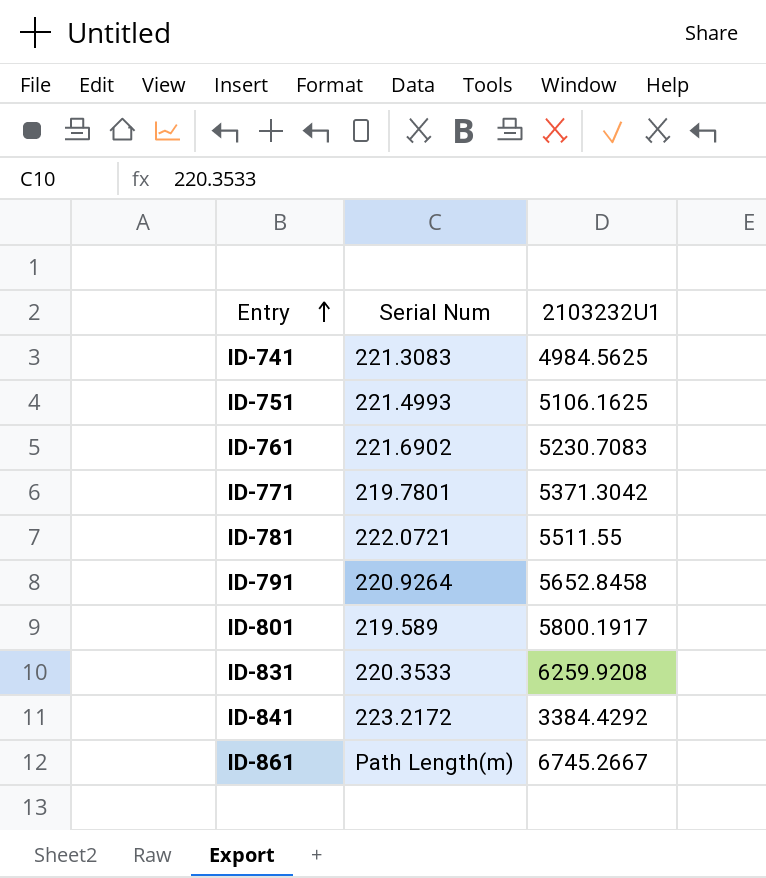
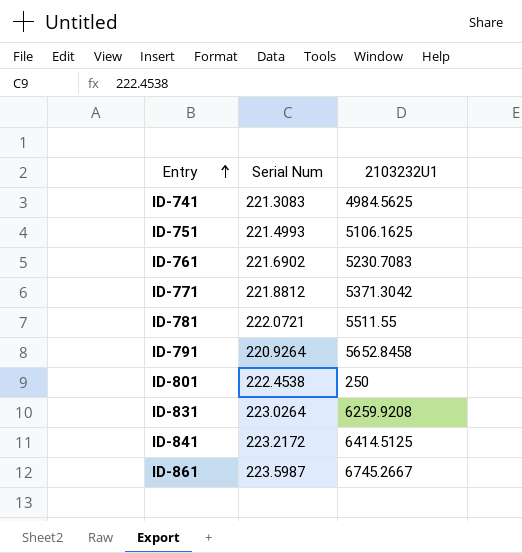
ID-771 | Serial Num: 219.7801 -> 221.8812
ID-801 | Serial Num: 219.589 -> 222.4538
ID-801 | 2103232U1: 5800.1917 -> 250
ID-831 | Serial Num: 220.3533 -> 223.0264
ID-841 | 2103232U1: 3384.4292 -> 6414.5125
ID-861 | Serial Num: Path Length(m) -> 223.5987

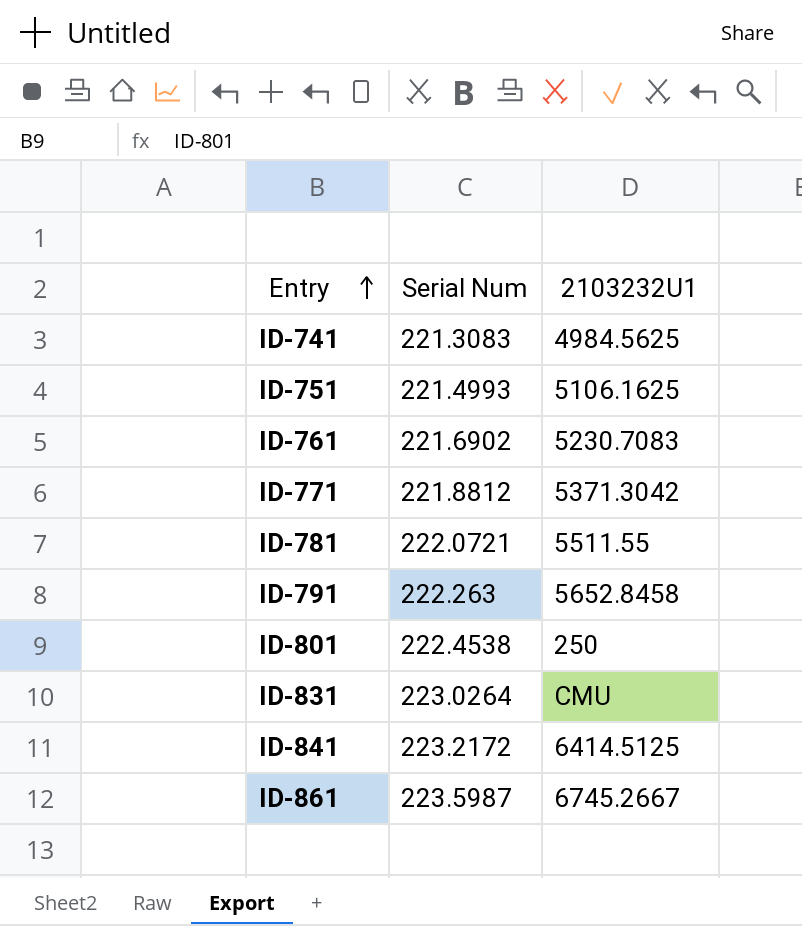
ID-791 | Serial Num: 220.9264 -> 222.263
ID-831 | 2103232U1: 6259.9208 -> CMU

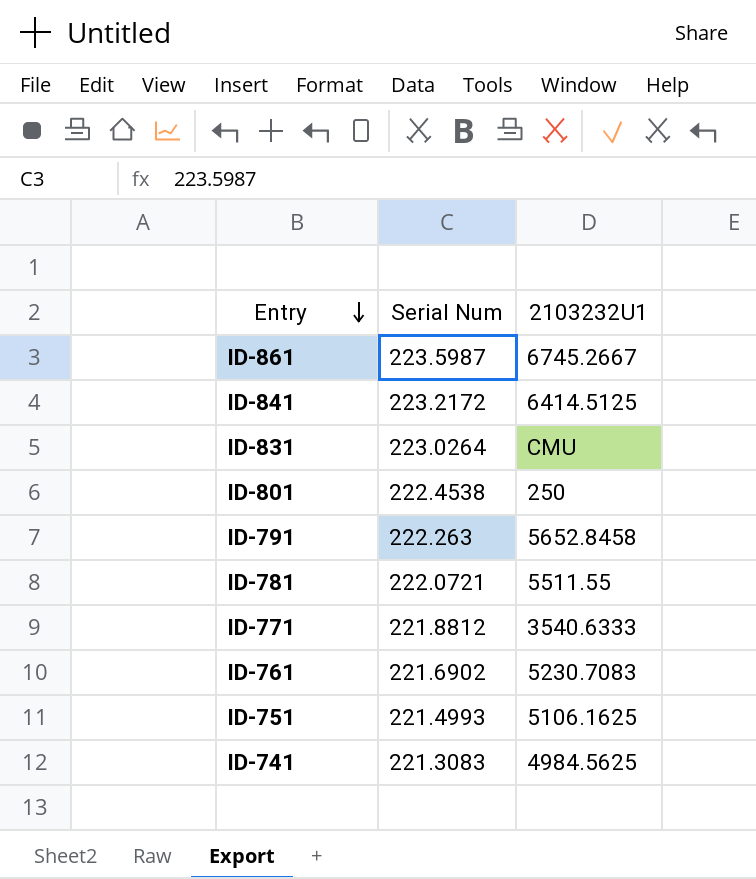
row order: Entry ascending -> Entry descending
ID-771 | 2103232U1: 5371.3042 -> 3540.6333

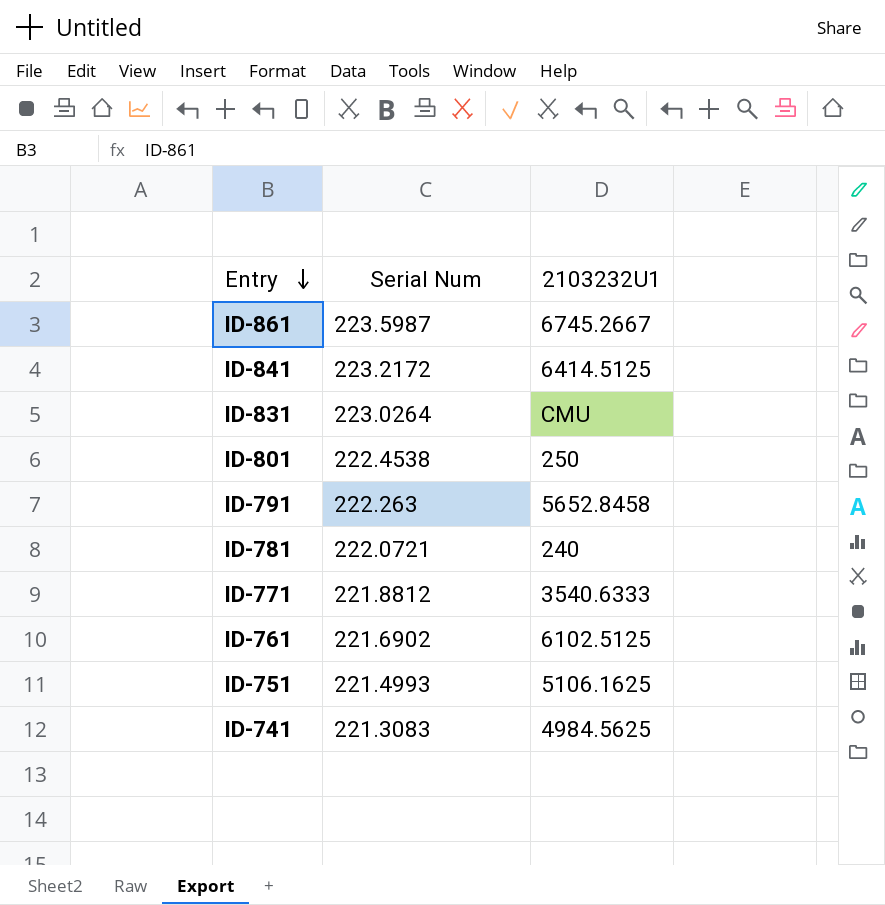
ID-781 | 2103232U1: 5511.55 -> 240
ID-761 | 2103232U1: 5230.7083 -> 6102.5125

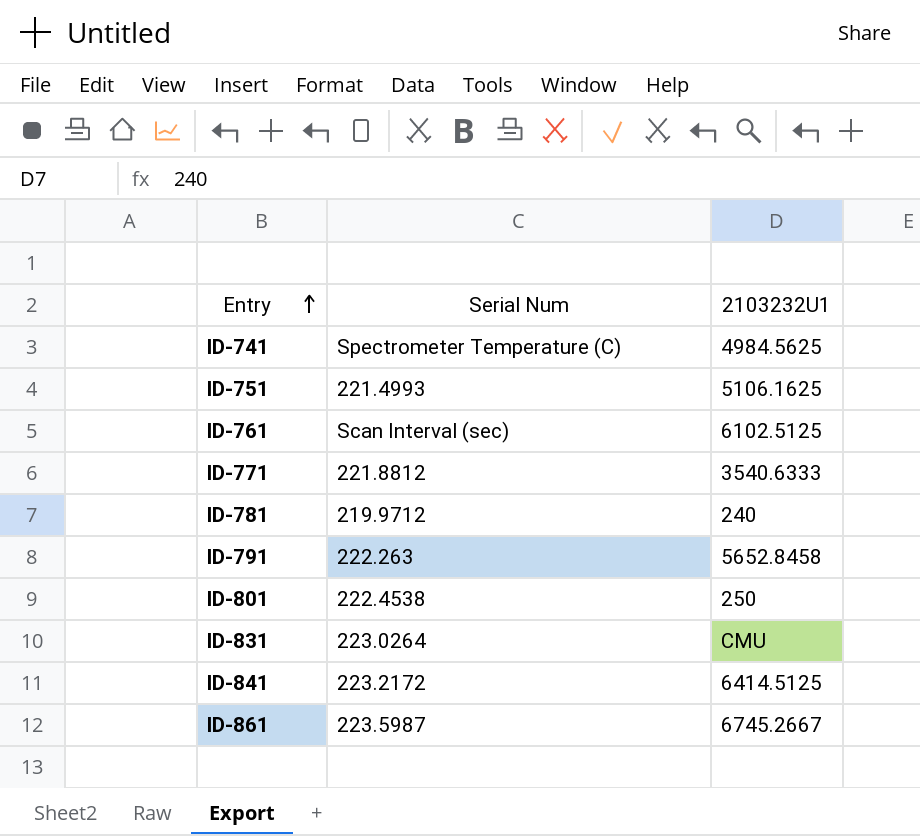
row order: Entry descending -> Entry ascending
ID-741 | Serial Num: 221.3083 -> Spectrometer Temperature (C)
ID-761 | Serial Num: 221.6902 -> Scan Interval (sec)
ID-781 | Serial Num: 222.0721 -> 219.9712

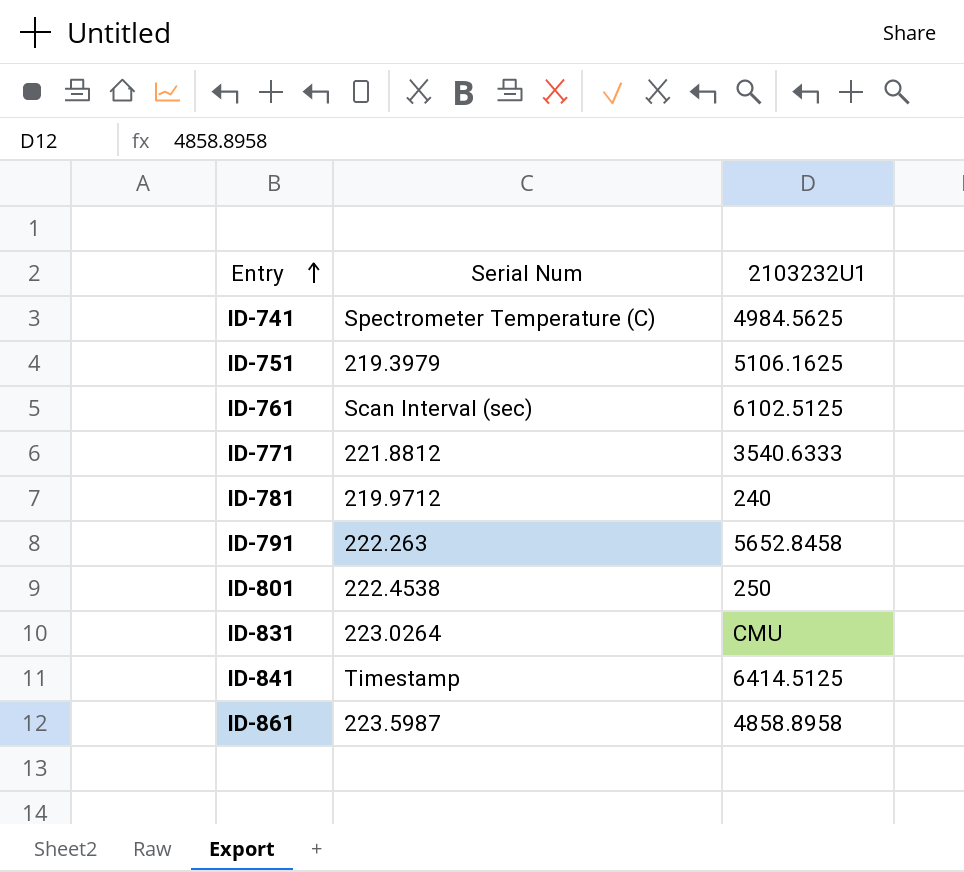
ID-751 | Serial Num: 221.4993 -> 219.3979
ID-841 | Serial Num: 223.2172 -> Timestamp
ID-861 | 2103232U1: 6745.2667 -> 4858.8958

